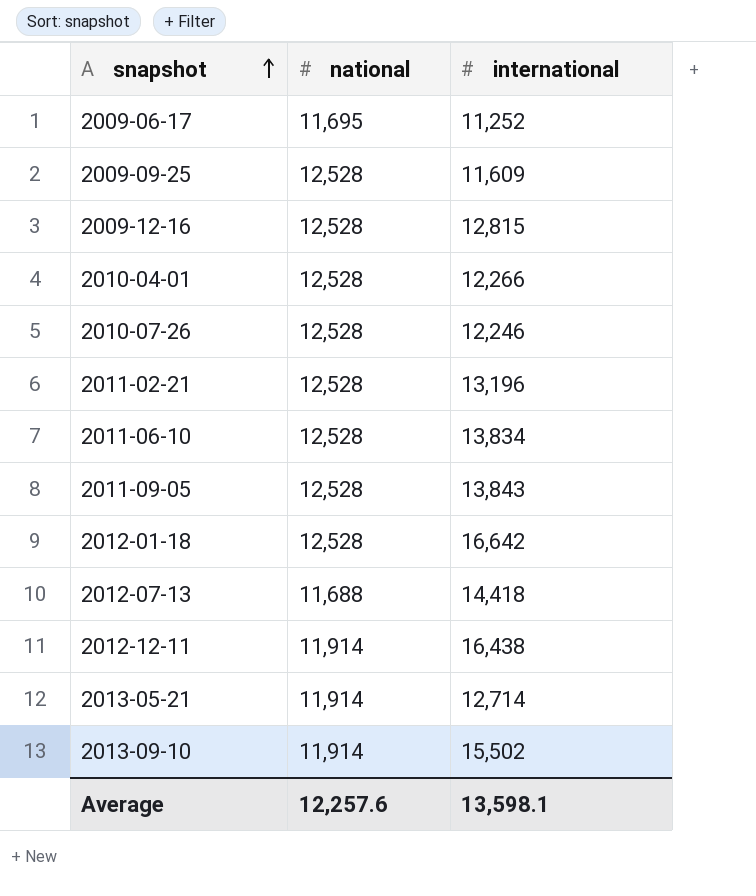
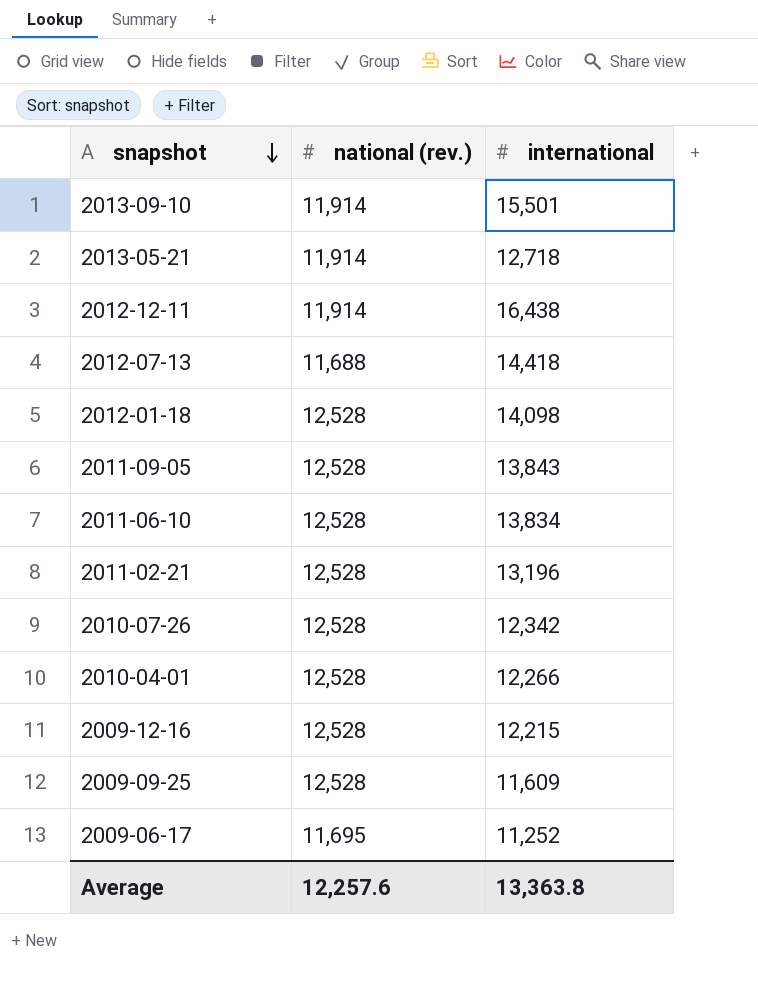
row order: snapshot ascending -> snapshot descending
column name: national -> national (rev.)
2013-09-10 | international: 15,502 -> 15,501
2013-05-21 | international: 12,714 -> 12,718
2012-01-18 | international: 16,642 -> 14,098
2010-07-26 | international: 12,246 -> 12,342
2009-12-16 | international: 12,815 -> 12,215
Average | international: 13,598.1 -> 13,363.8

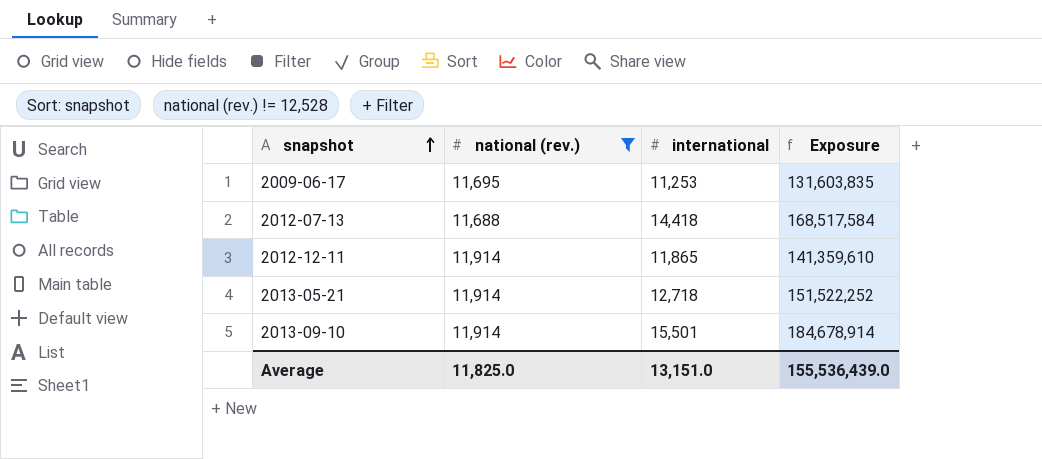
filter: none -> national (rev.) != 12,528
row order: snapshot descending -> snapshot ascending
column Exposure | formula: none -> [national (rev.)] * [international]
2009-06-17 | international: 11,252 -> 11,253
2012-12-11 | international: 16,438 -> 11,865
Average | national (rev.): 12,257.6 -> 11,825.0
Average | international: 13,363.8 -> 13,151.0

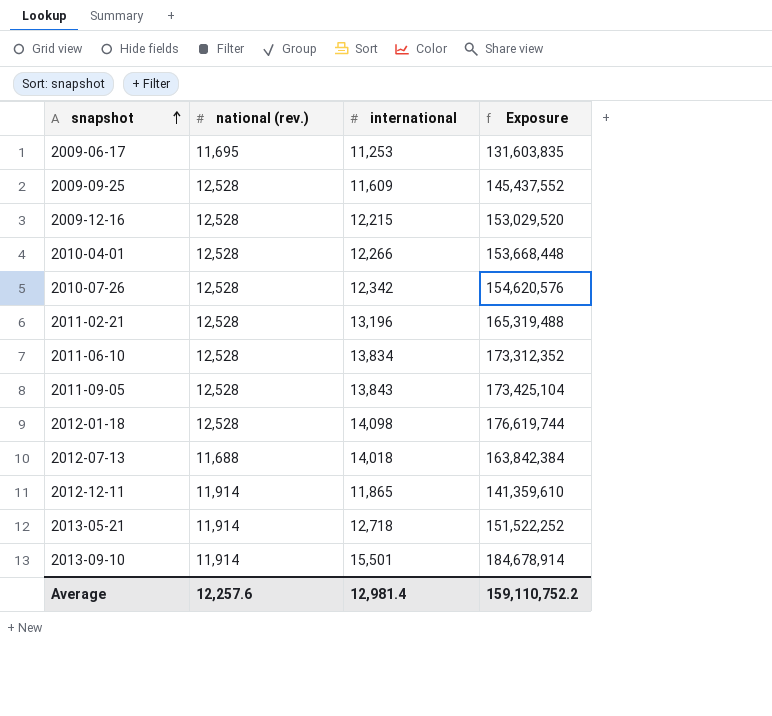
filter: national (rev.) != 12,528 -> none
2012-07-13 | international: 14,418 -> 14,018
2012-07-13 | Exposure: 168,517,584 -> 163,842,384
Average | national (rev.): 11,825.0 -> 12,257.6
Average | international: 13,151.0 -> 12,981.4
Average | Exposure: 155,536,439.0 -> 159,110,752.2

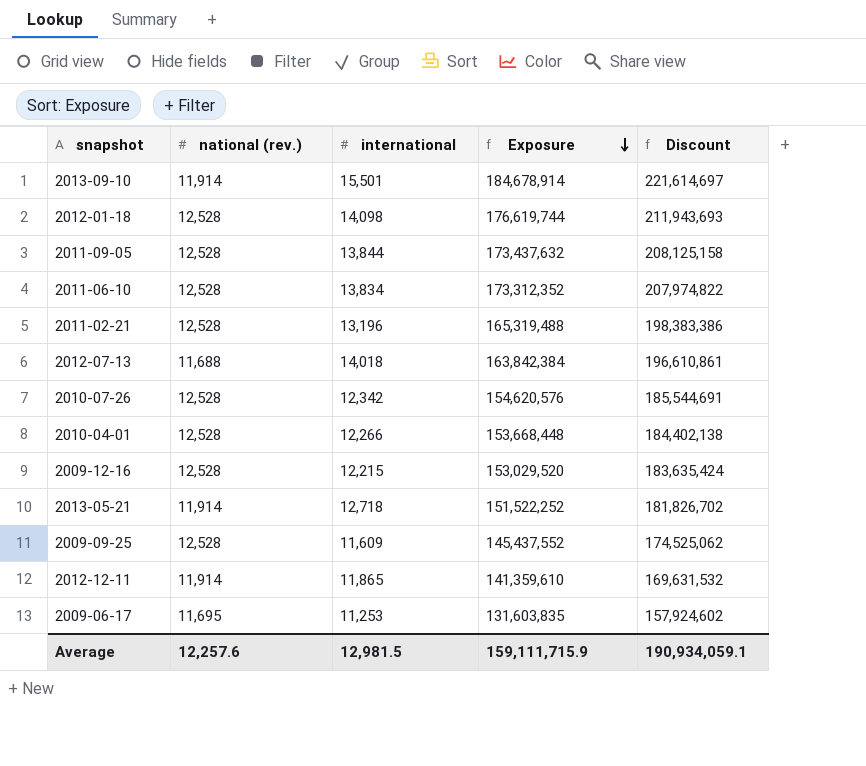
row order: snapshot ascending -> Exposure descending
column Discount | formula: none -> [Exposure] * 1.2
2011-09-05 | international: 13,843 -> 13,844
2011-09-05 | Exposure: 173,425,104 -> 173,437,632
Average | international: 12,981.4 -> 12,981.5
Average | Exposure: 159,110,752.2 -> 159,111,715.9

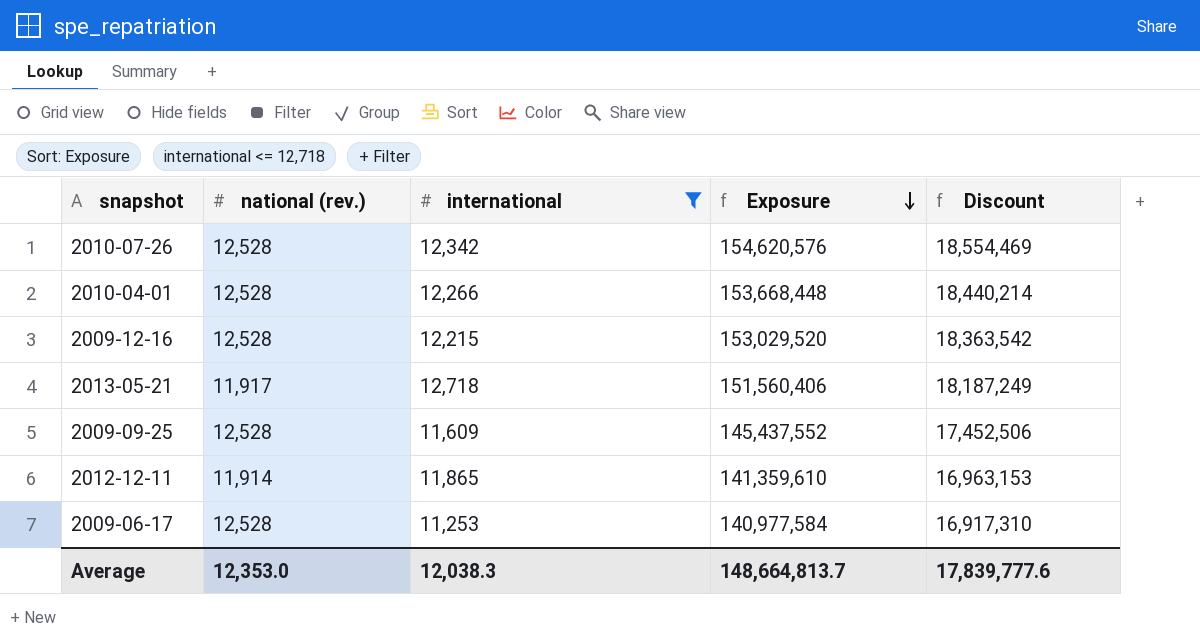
filter: none -> international <= 12,718
column Discount | formula: [Exposure] * 1.2 -> [Exposure] * 0.12
2013-05-21 | national (rev.): 11,914 -> 11,917
2013-05-21 | Exposure: 151,522,252 -> 151,560,406
2009-06-17 | national (rev.): 11,695 -> 12,528
2009-06-17 | Exposure: 131,603,835 -> 140,977,584
Average | national (rev.): 12,257.6 -> 12,353.0
Average | international: 12,981.5 -> 12,038.3
Average | Exposure: 159,111,715.9 -> 148,664,813.7
Average | Discount: 190,934,059.1 -> 17,839,777.6

